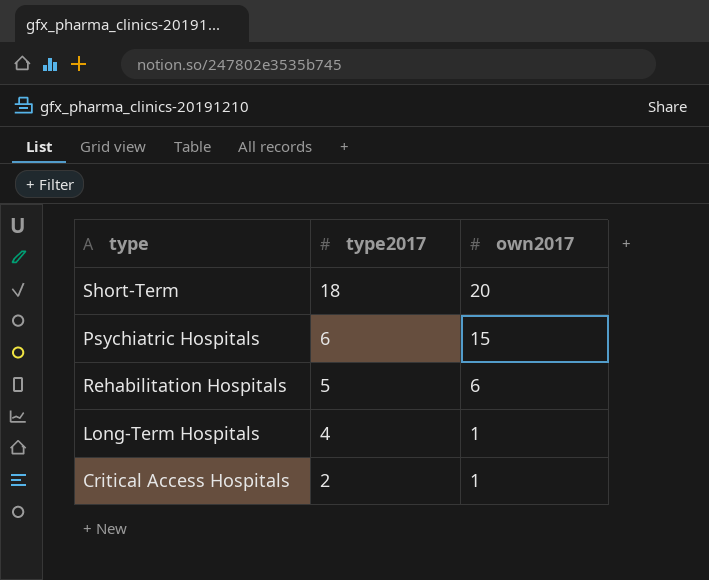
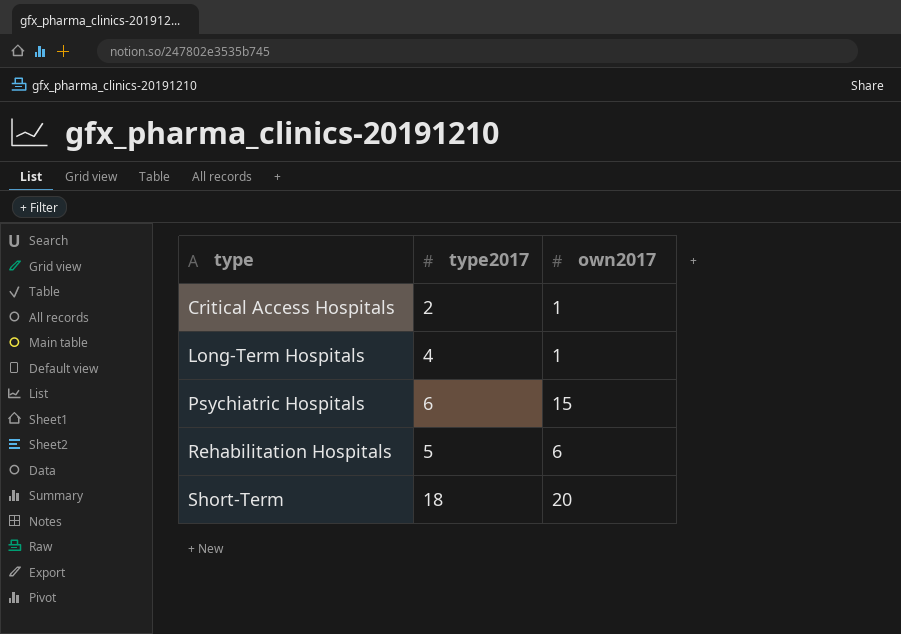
row order: type2017 descending -> type ascending

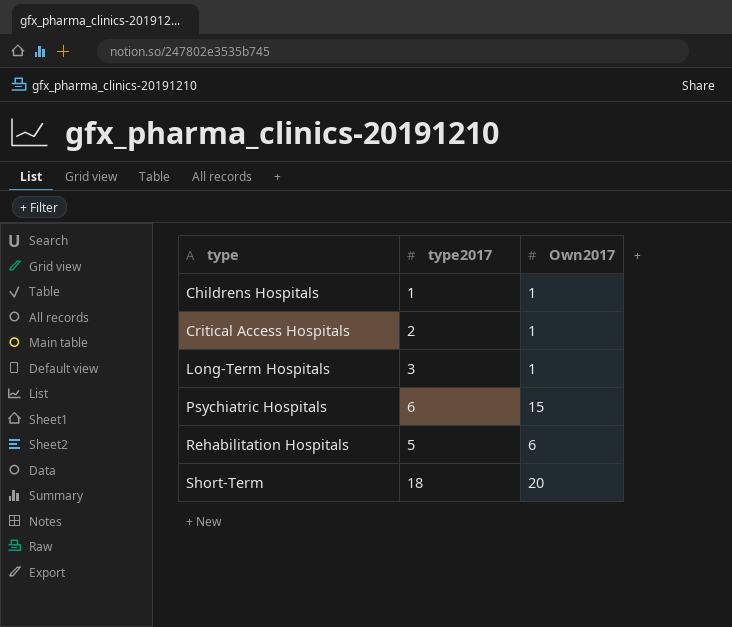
column name: own2017 -> Own2017
row Childrens Hospitals: none -> 1 | 1
Long-Term Hospitals | type2017: 4 -> 3

